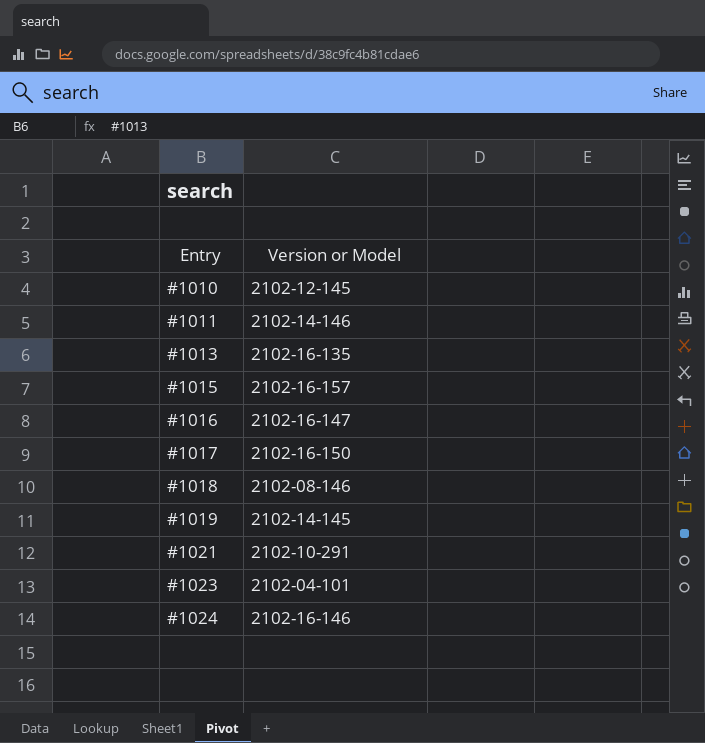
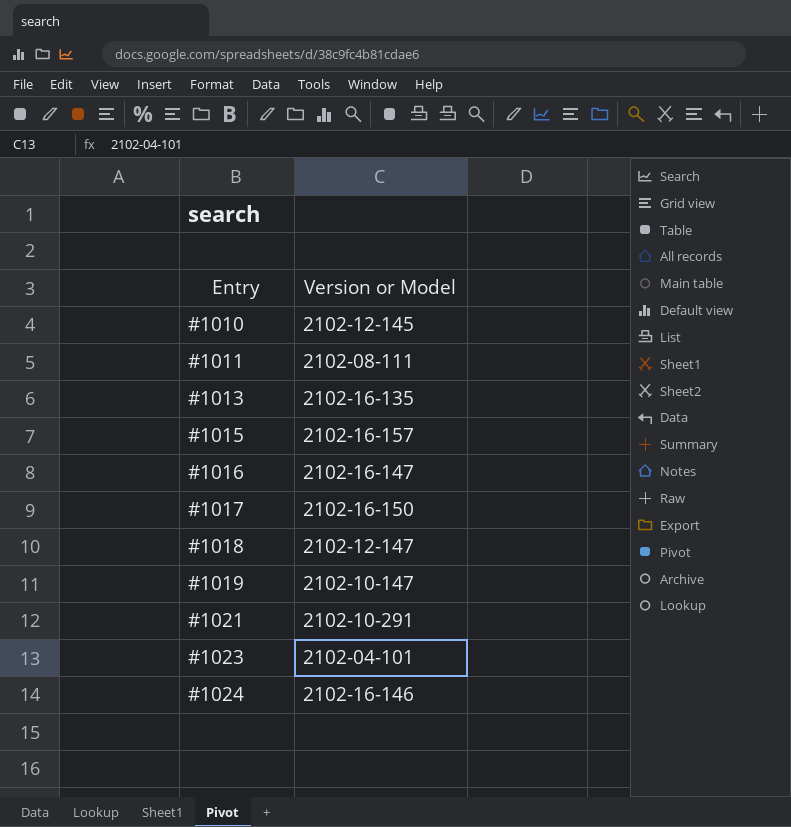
#1011 | Version or Model: 2102-14-146 -> 2102-08-111
#1018 | Version or Model: 2102-08-146 -> 2102-12-147
#1019 | Version or Model: 2102-14-145 -> 2102-10-147

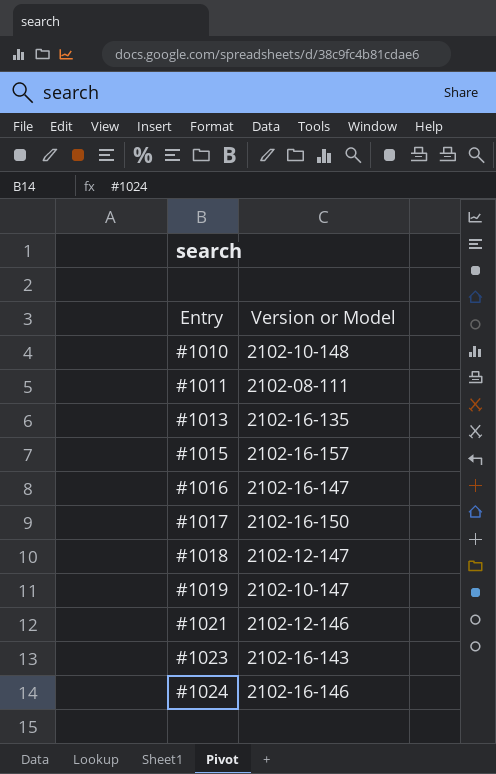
#1010 | Version or Model: 2102-12-145 -> 2102-10-148
#1021 | Version or Model: 2102-10-291 -> 2102-12-146
#1023 | Version or Model: 2102-04-101 -> 2102-16-143

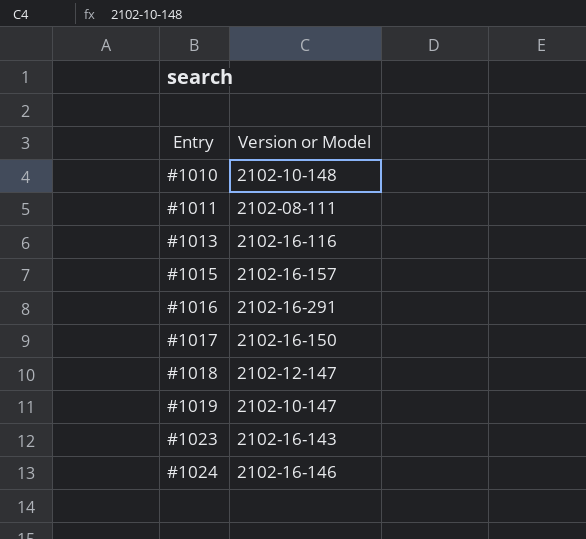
row #1021: 2102-12-146 -> none
#1013 | Version or Model: 2102-16-135 -> 2102-16-116
#1016 | Version or Model: 2102-16-147 -> 2102-16-291

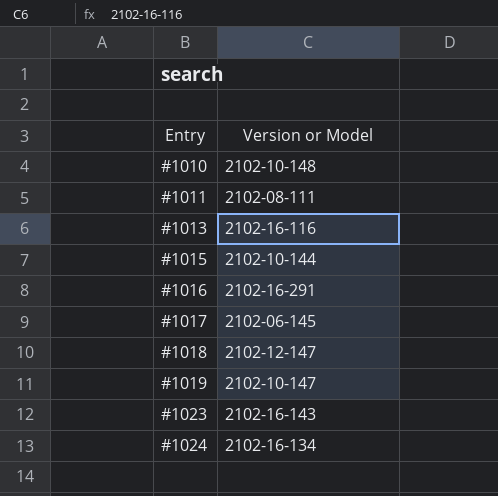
#1015 | Version or Model: 2102-16-157 -> 2102-10-144
#1017 | Version or Model: 2102-16-150 -> 2102-06-145
#1024 | Version or Model: 2102-16-146 -> 2102-16-134

